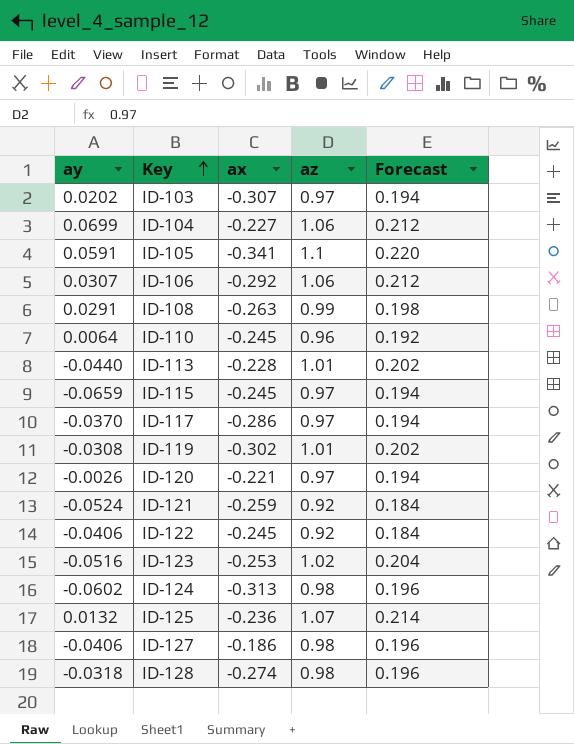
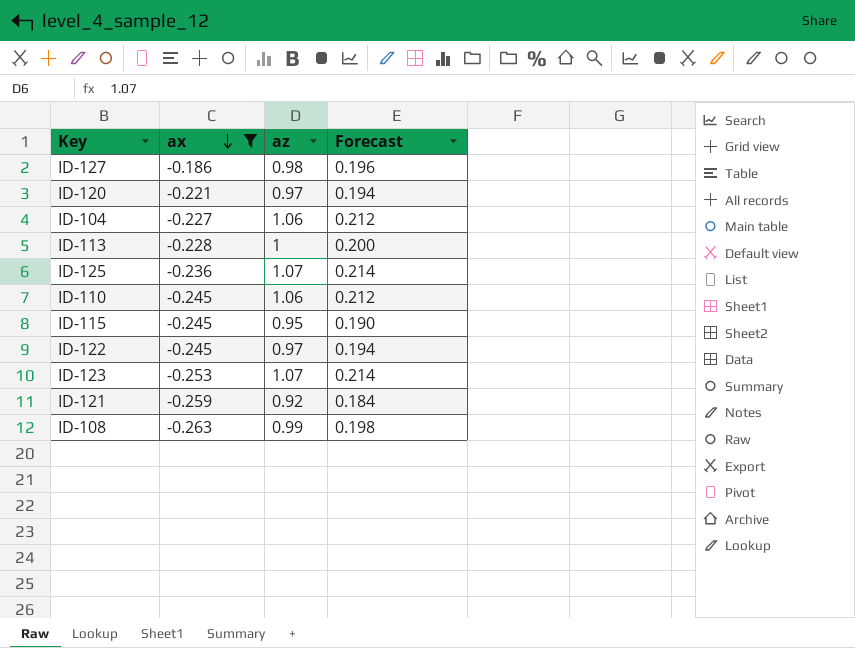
filter: none -> ax >= -0.263
row order: Key ascending -> ax descending
column ay | position: 1 -> none
ID-113 | az: 1.01 -> 1
ID-113 | Forecast: 0.202 -> 0.200
ID-110 | az: 0.96 -> 1.06
ID-110 | Forecast: 0.192 -> 0.212
ID-115 | az: 0.97 -> 0.95
ID-115 | Forecast: 0.194 -> 0.190
ID-122 | az: 0.92 -> 0.97
ID-122 | Forecast: 0.184 -> 0.194
ID-123 | az: 1.02 -> 1.07
ID-123 | Forecast: 0.204 -> 0.214

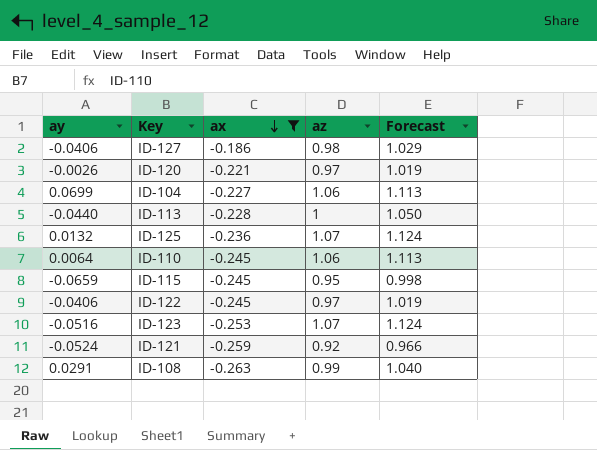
column ay | position: none -> 1
column Forecast | formula: [az] * 0.2 -> [az] * 1.05

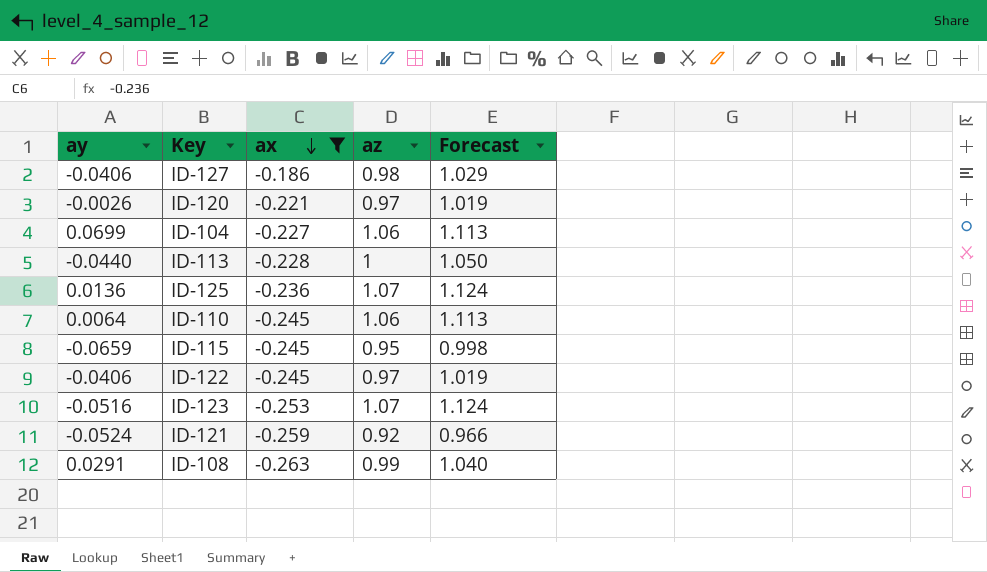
ID-125 | ay: 0.0132 -> 0.0136

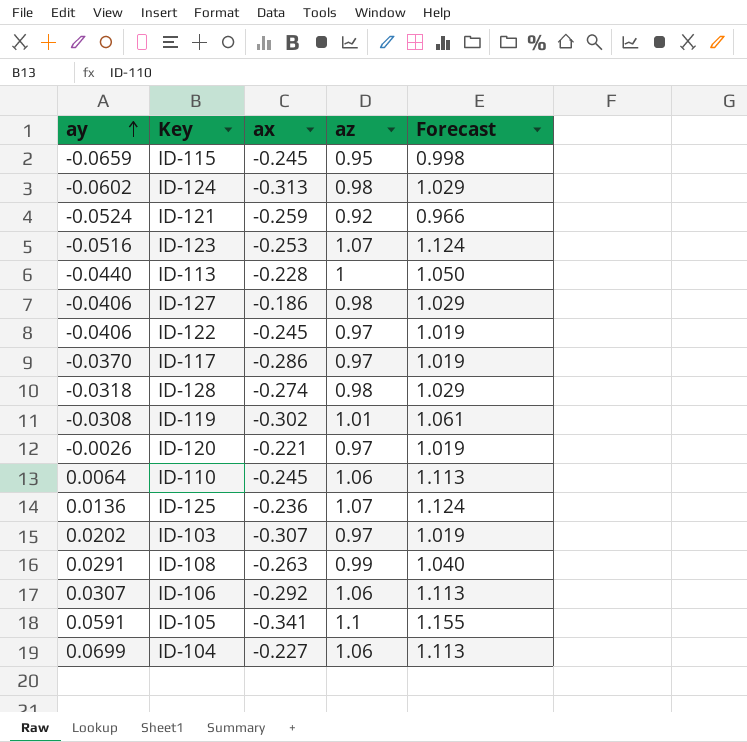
filter: ax >= -0.263 -> none
row order: ax descending -> ay ascending

